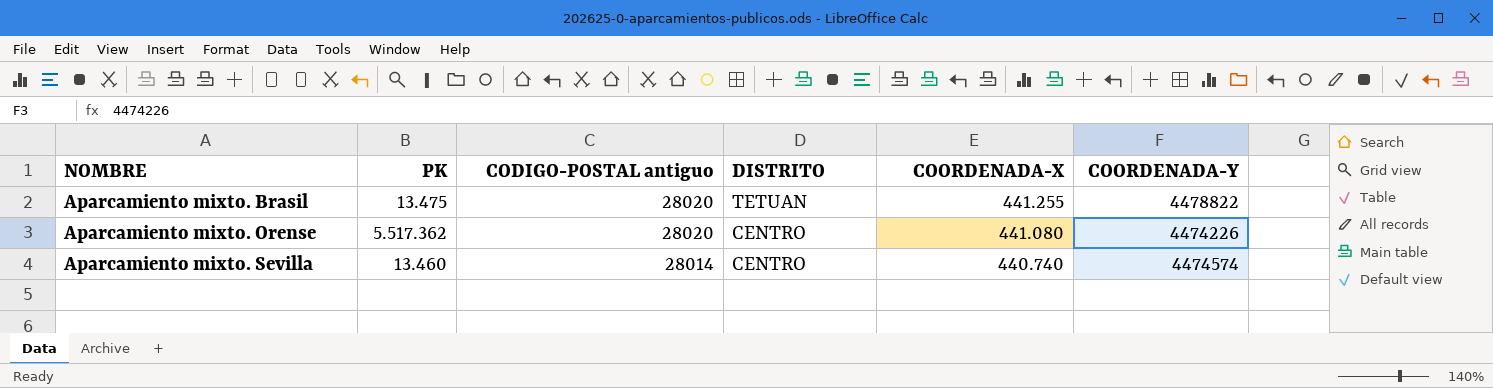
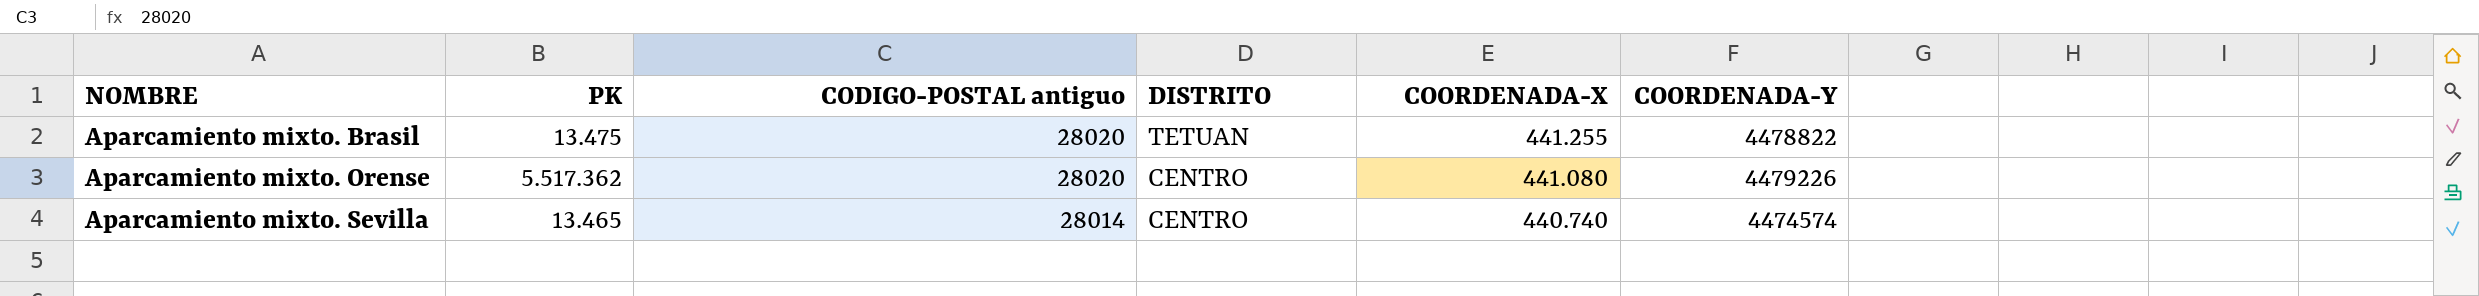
Aparcamiento mixto. Orense | COORDENADA-Y: 4474226 -> 4479226
Aparcamiento mixto. Sevilla | PK: 13.460 -> 13.465

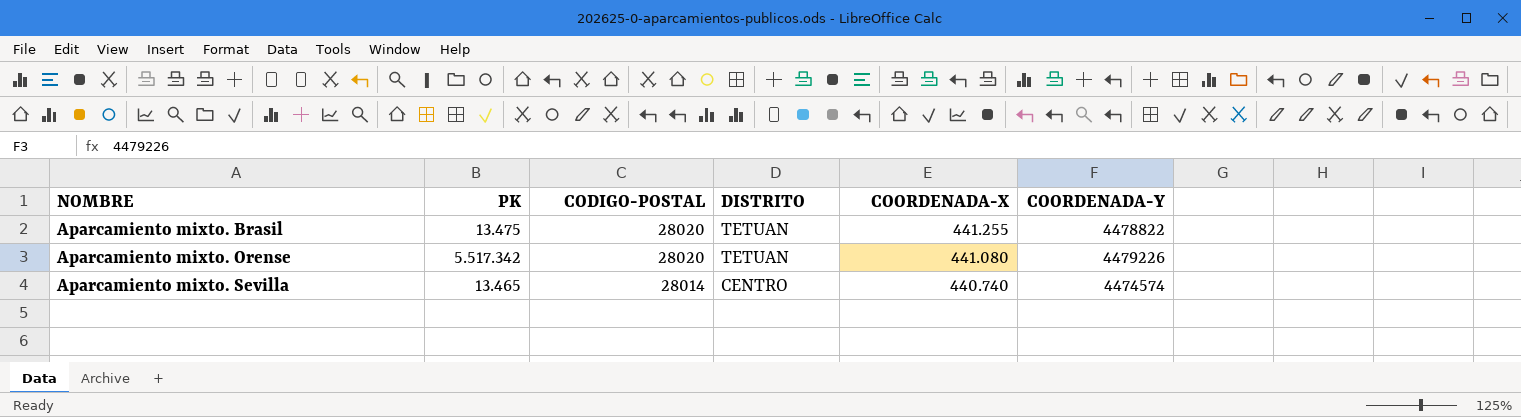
column name: CODIGO-POSTAL antiguo -> CODIGO-POSTAL
Aparcamiento mixto. Orense | PK: 5.517.362 -> 5.517.342
Aparcamiento mixto. Orense | DISTRITO: CENTRO -> TETUAN

